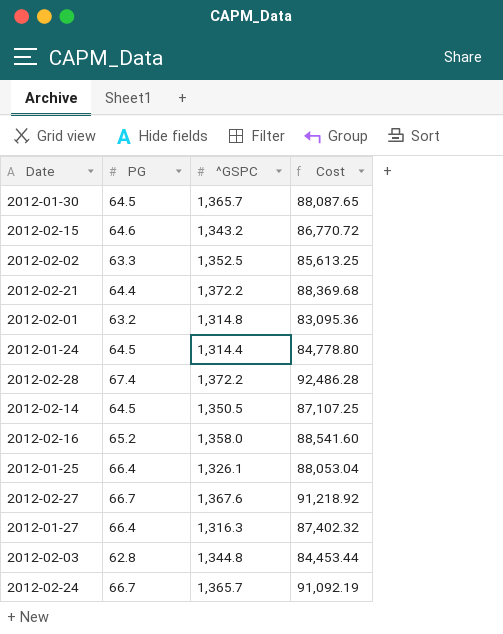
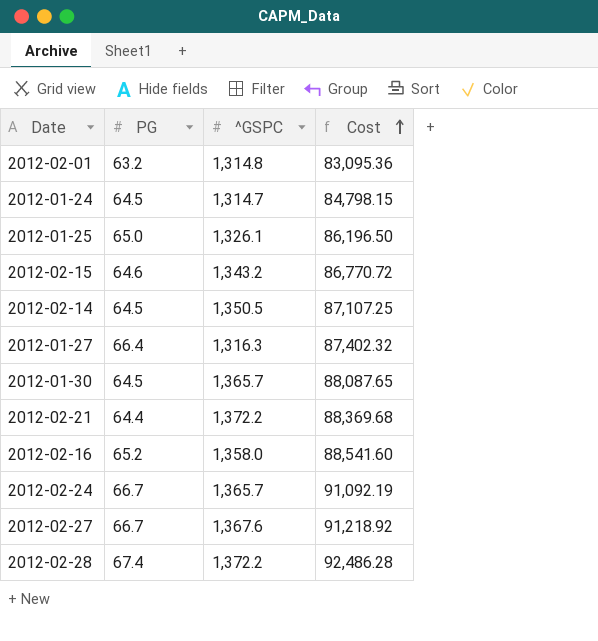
row order: none -> Cost ascending
row 2012-02-02: 63.3 | 1,352.5 | 85,613.25 -> none
row 2012-02-03: 62.8 | 1,344.8 | 84,453.44 -> none
2012-01-24 | ^GSPC: 1,314.4 -> 1,314.7
2012-01-24 | Cost: 84,778.80 -> 84,798.15
2012-01-25 | PG: 66.4 -> 65.0
2012-01-25 | Cost: 88,053.04 -> 86,196.50

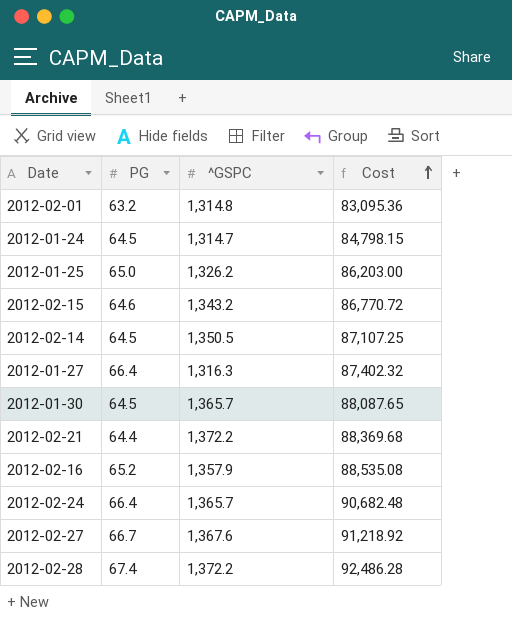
2012-01-25 | ^GSPC: 1,326.1 -> 1,326.2
2012-01-25 | Cost: 86,196.50 -> 86,203.00
2012-02-16 | ^GSPC: 1,358.0 -> 1,357.9
2012-02-16 | Cost: 88,541.60 -> 88,535.08
2012-02-24 | PG: 66.7 -> 66.4
2012-02-24 | Cost: 91,092.19 -> 90,682.48

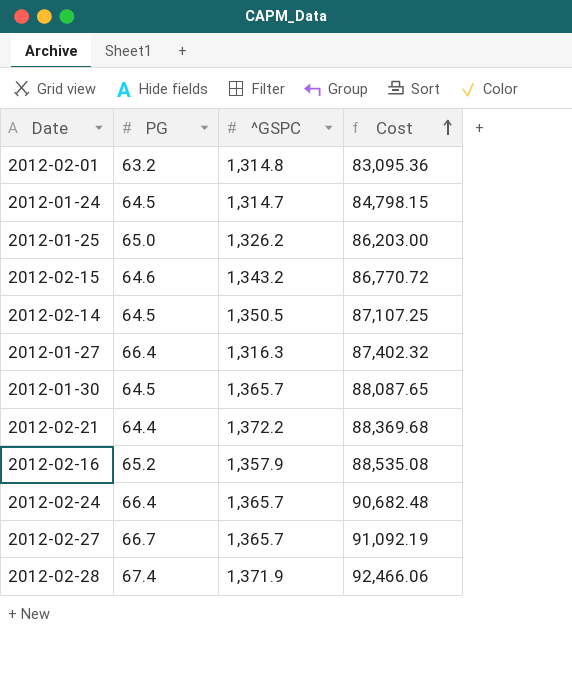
2012-02-27 | ^GSPC: 1,367.6 -> 1,365.7
2012-02-27 | Cost: 91,218.92 -> 91,092.19
2012-02-28 | ^GSPC: 1,372.2 -> 1,371.9
2012-02-28 | Cost: 92,486.28 -> 92,466.06

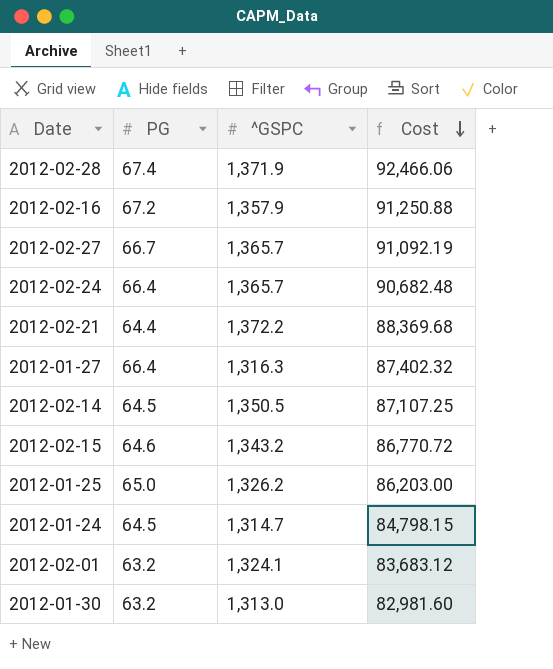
row order: Cost ascending -> Cost descending
2012-02-16 | PG: 65.2 -> 67.2
2012-02-16 | Cost: 88,535.08 -> 91,250.88
2012-02-01 | ^GSPC: 1,314.8 -> 1,324.1
2012-02-01 | Cost: 83,095.36 -> 83,683.12
2012-01-30 | PG: 64.5 -> 63.2
2012-01-30 | ^GSPC: 1,365.7 -> 1,313.0
2012-01-30 | Cost: 88,087.65 -> 82,981.60

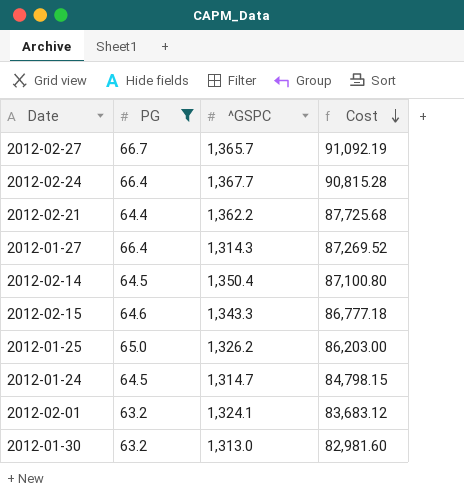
filter: none -> PG <= 66.7
2012-02-24 | ^GSPC: 1,365.7 -> 1,367.7
2012-02-24 | Cost: 90,682.48 -> 90,815.28
2012-02-21 | ^GSPC: 1,372.2 -> 1,362.2
2012-02-21 | Cost: 88,369.68 -> 87,725.68
2012-01-27 | ^GSPC: 1,316.3 -> 1,314.3
2012-01-27 | Cost: 87,402.32 -> 87,269.52
2012-02-14 | ^GSPC: 1,350.5 -> 1,350.4
2012-02-14 | Cost: 87,107.25 -> 87,100.80
2012-02-15 | ^GSPC: 1,343.2 -> 1,343.3
2012-02-15 | Cost: 86,770.72 -> 86,777.18

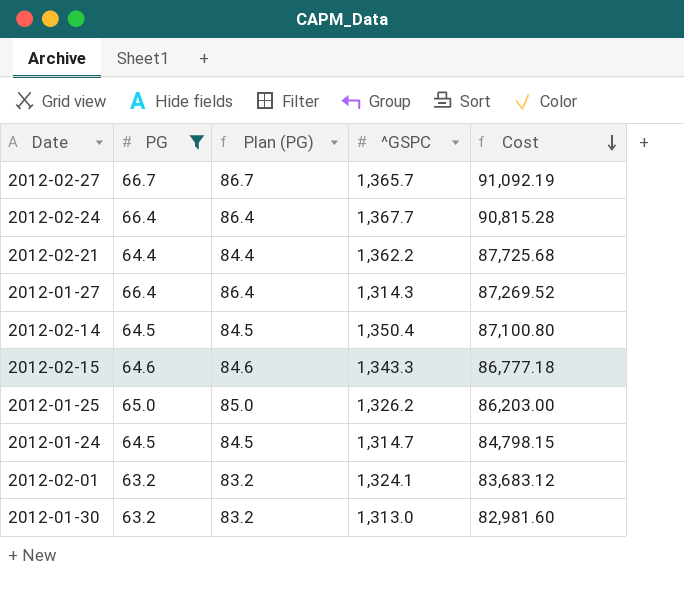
column Plan (PG) | formula: none -> [PG] + 20

